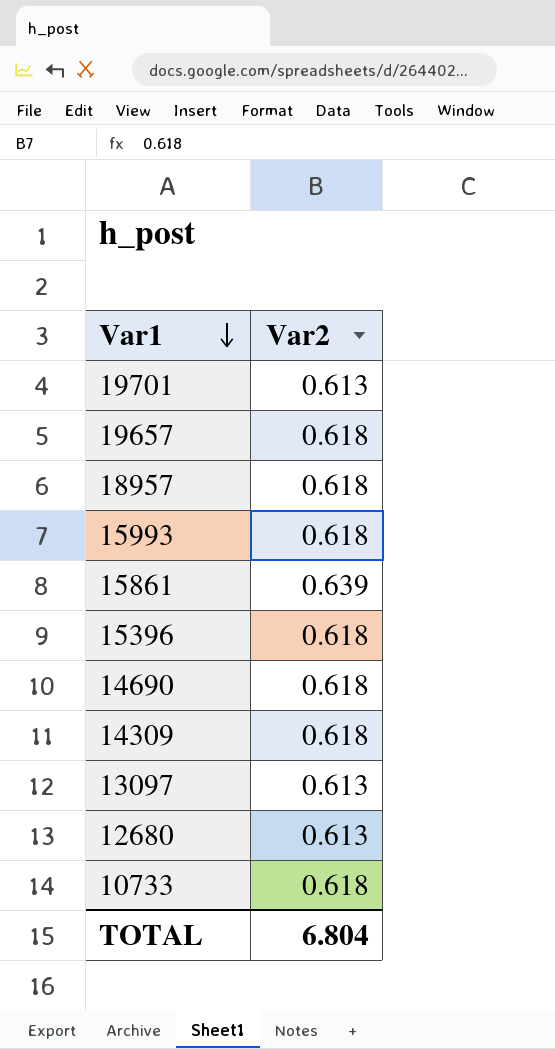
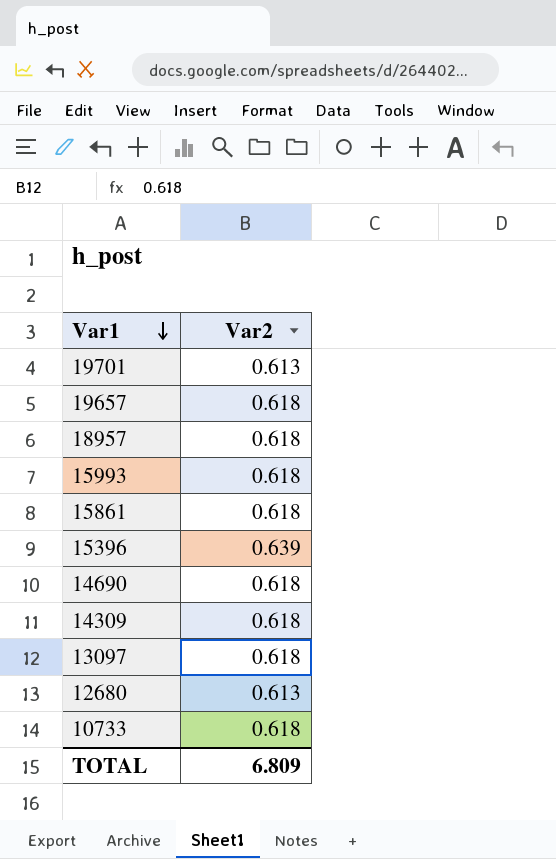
15861 | Var2: 0.639 -> 0.618
15396 | Var2: 0.618 -> 0.639
13097 | Var2: 0.613 -> 0.618
TOTAL | Var2: 6.804 -> 6.809

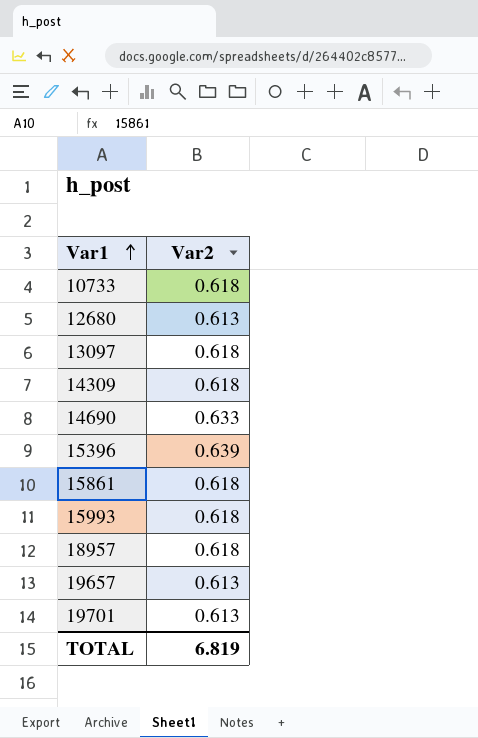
row order: Var1 descending -> Var1 ascending
14690 | Var2: 0.618 -> 0.633
19657 | Var2: 0.618 -> 0.613
TOTAL | Var2: 6.809 -> 6.819

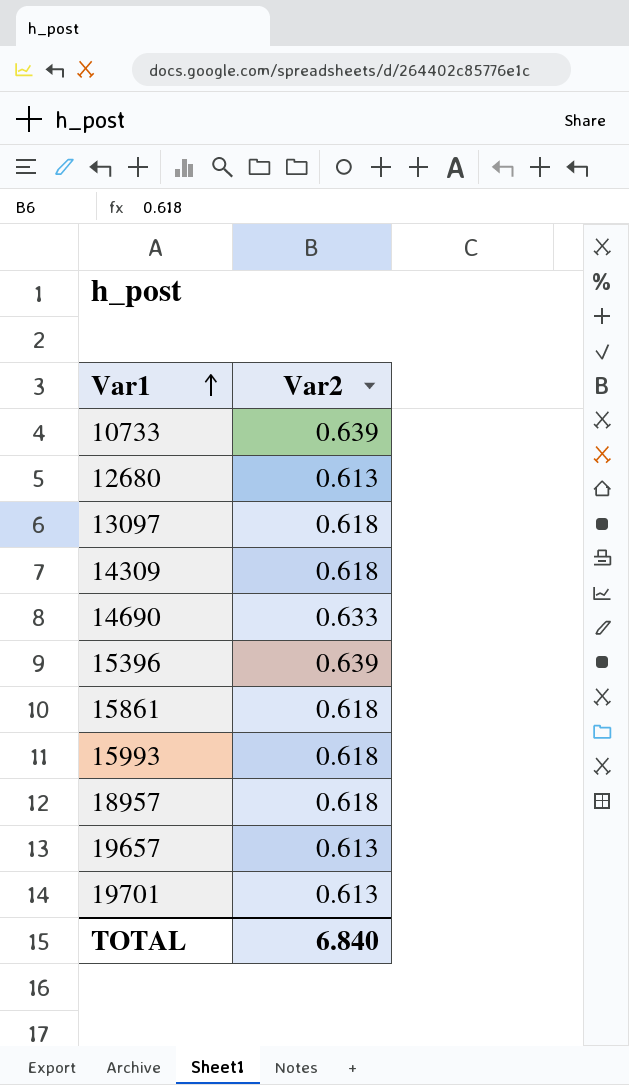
10733 | Var2: 0.618 -> 0.639
TOTAL | Var2: 6.819 -> 6.840

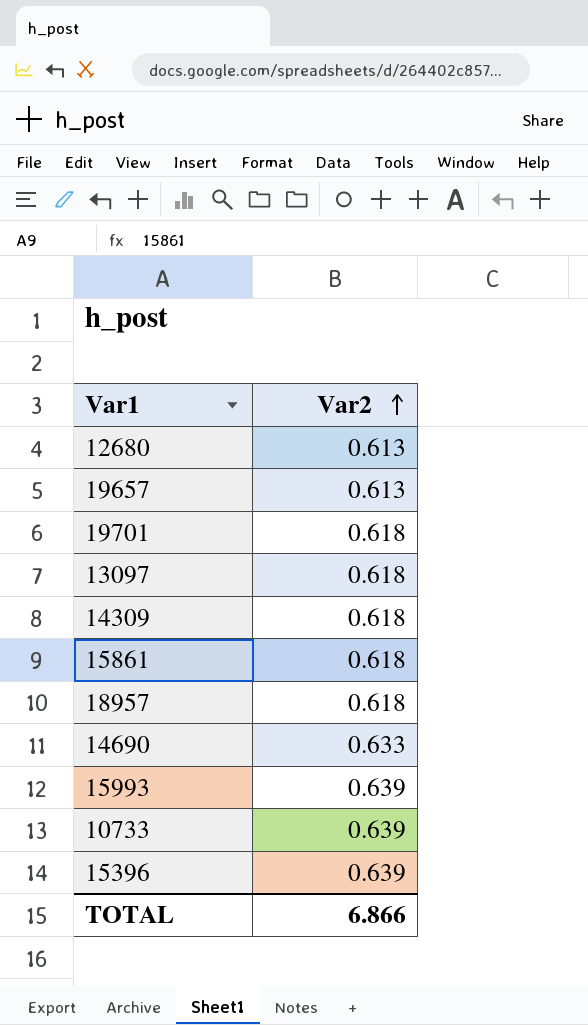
row order: Var1 ascending -> Var2 ascending
19701 | Var2: 0.613 -> 0.618
15993 | Var2: 0.618 -> 0.639
TOTAL | Var2: 6.840 -> 6.866

